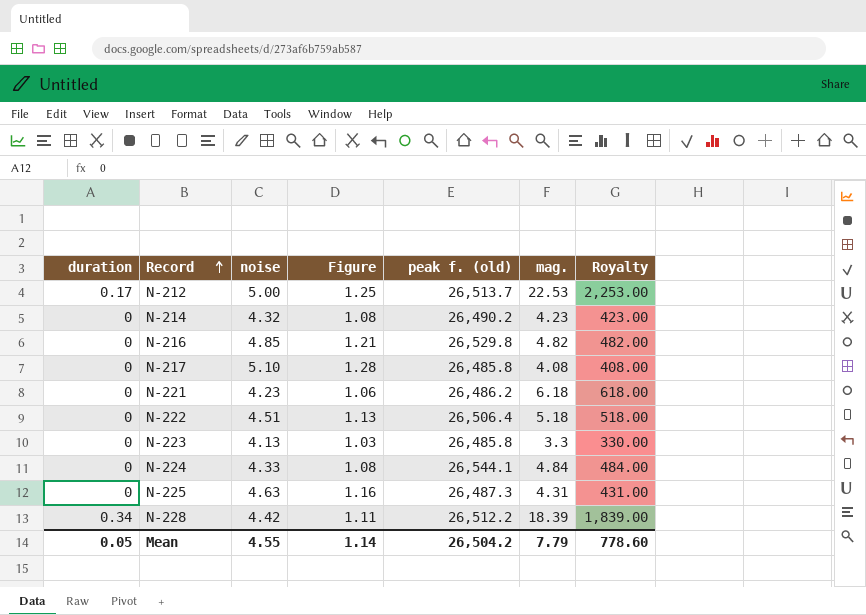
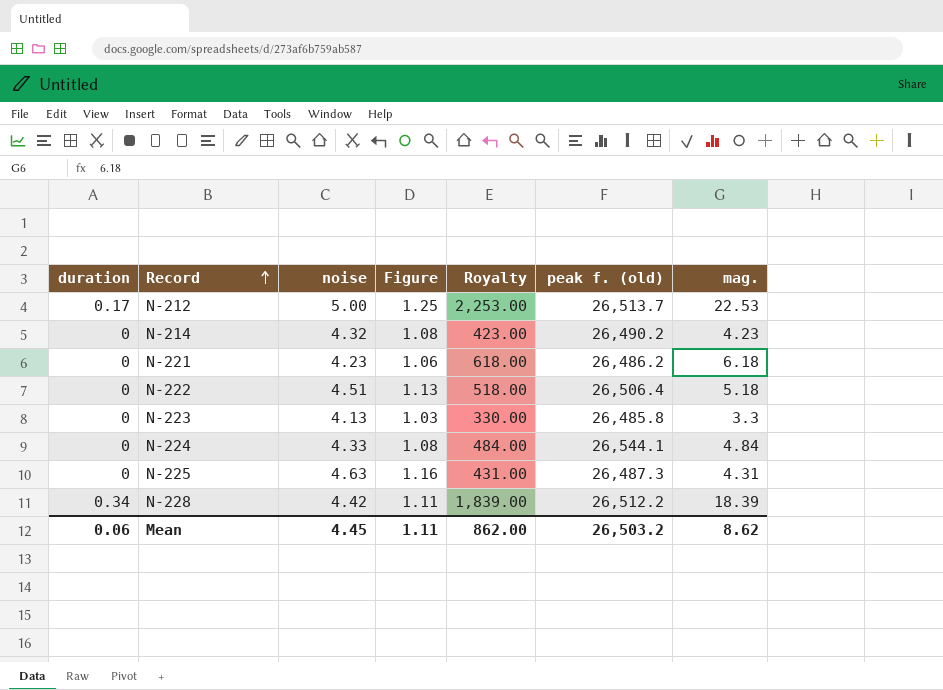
column Royalty | position: 7 -> 5
row N-216: 0 | 4.85 | 1.21 | 26,529.8 | 4.82 | 482.00 -> none
row N-217: 0 | 5.10 | 1.28 | 26,485.8 | 4.08 | 408.00 -> none
Mean | duration: 0.05 -> 0.06
Mean | noise: 4.55 -> 4.45
Mean | Figure: 1.14 -> 1.11
Mean | Royalty: 778.60 -> 862.00
Mean | peak f. (old): 26,504.2 -> 26,503.2
Mean | mag.: 7.79 -> 8.62

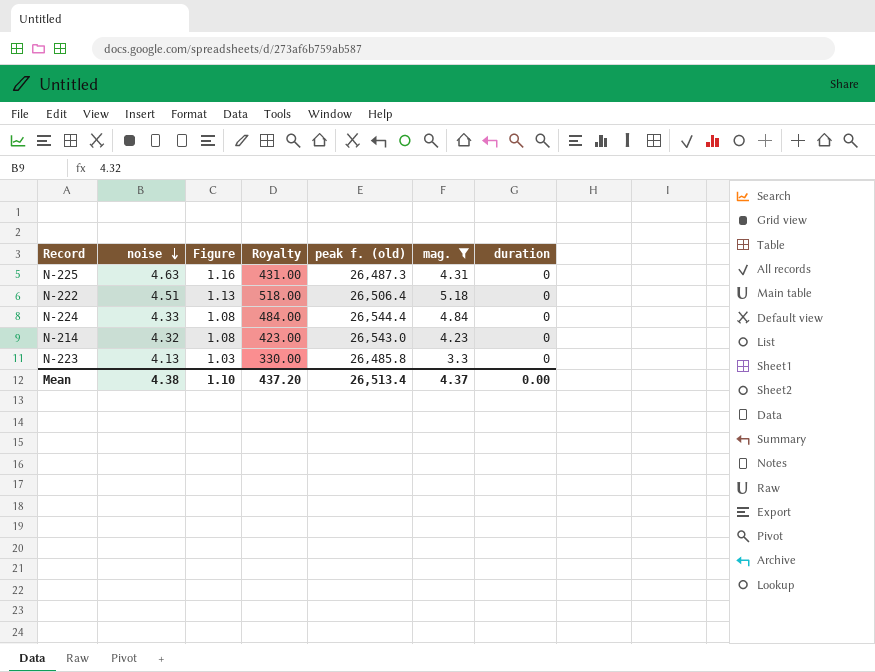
filter: none -> mag. <= 5.18
row order: Record ascending -> noise descending
column duration | position: 1 -> 7
N-224 | peak f. (old): 26,544.1 -> 26,544.4
N-214 | peak f. (old): 26,490.2 -> 26,543.0
Mean | noise: 4.45 -> 4.38
Mean | Figure: 1.11 -> 1.10
Mean | Royalty: 862.00 -> 437.20
Mean | peak f. (old): 26,503.2 -> 26,513.4
Mean | mag.: 8.62 -> 4.37
Mean | duration: 0.06 -> 0.00

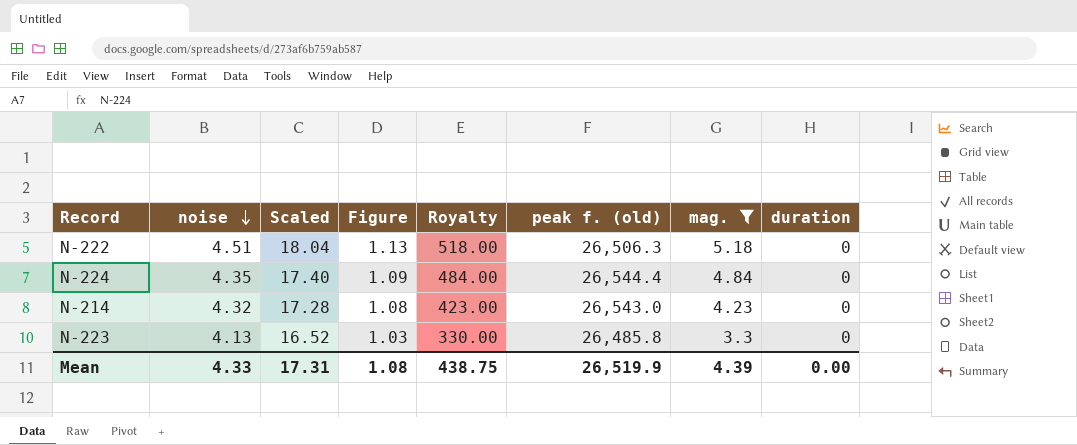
column Scaled | formula: none -> [noise] * 4
row N-225: 4.63 | 1.16 | 431.00 | 26,487.3 | 4.31 | 0 -> none
N-222 | peak f. (old): 26,506.4 -> 26,506.3
N-224 | noise: 4.33 -> 4.35
N-224 | Figure: 1.08 -> 1.09
Mean | noise: 4.38 -> 4.33
Mean | Figure: 1.10 -> 1.08
Mean | Royalty: 437.20 -> 438.75
Mean | peak f. (old): 26,513.4 -> 26,519.9
Mean | mag.: 4.37 -> 4.39

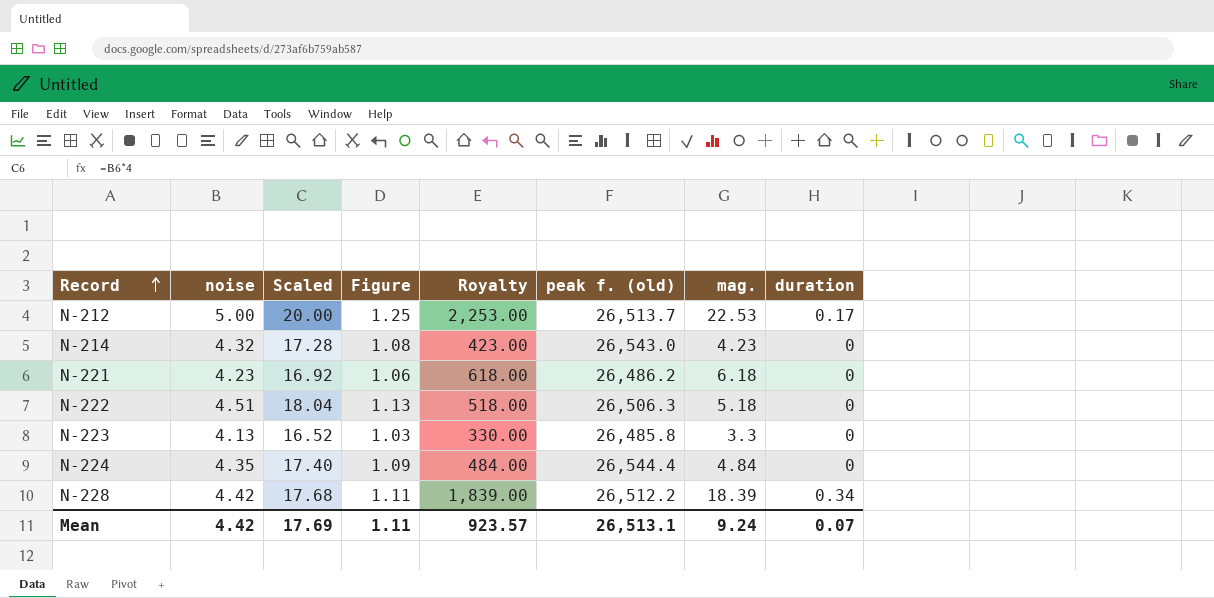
filter: mag. <= 5.18 -> none
row order: noise descending -> Record ascending
Mean | noise: 4.33 -> 4.42
Mean | Scaled: 17.31 -> 17.69
Mean | Figure: 1.08 -> 1.11
Mean | Royalty: 438.75 -> 923.57
Mean | peak f. (old): 26,519.9 -> 26,513.1
Mean | mag.: 4.39 -> 9.24
Mean | duration: 0.00 -> 0.07

